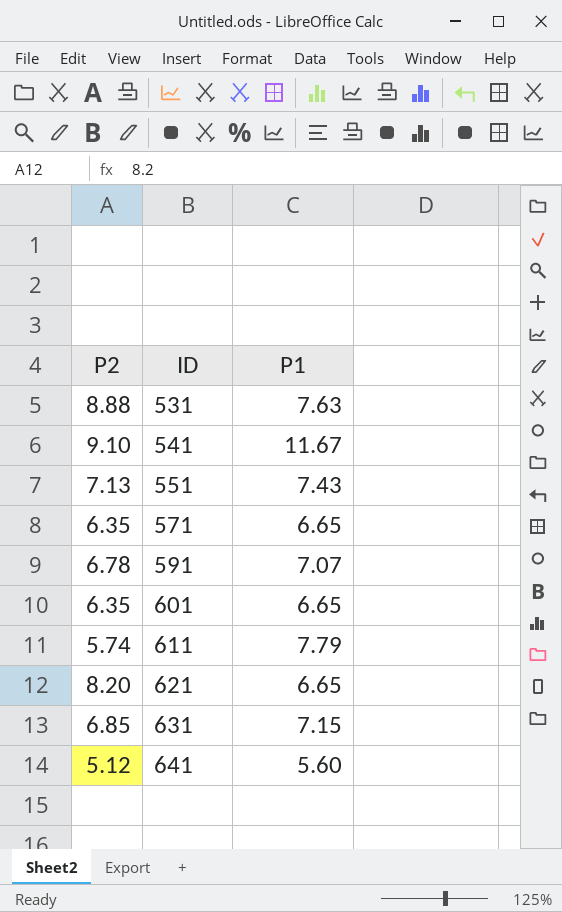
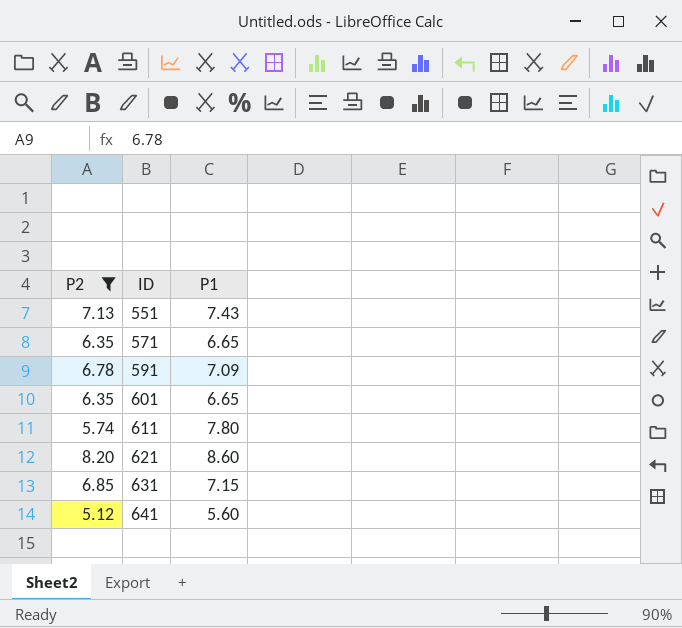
filter: none -> P2 <= 8.20
591 | P1: 7.07 -> 7.09
611 | P1: 7.79 -> 7.80
621 | P1: 6.65 -> 8.60

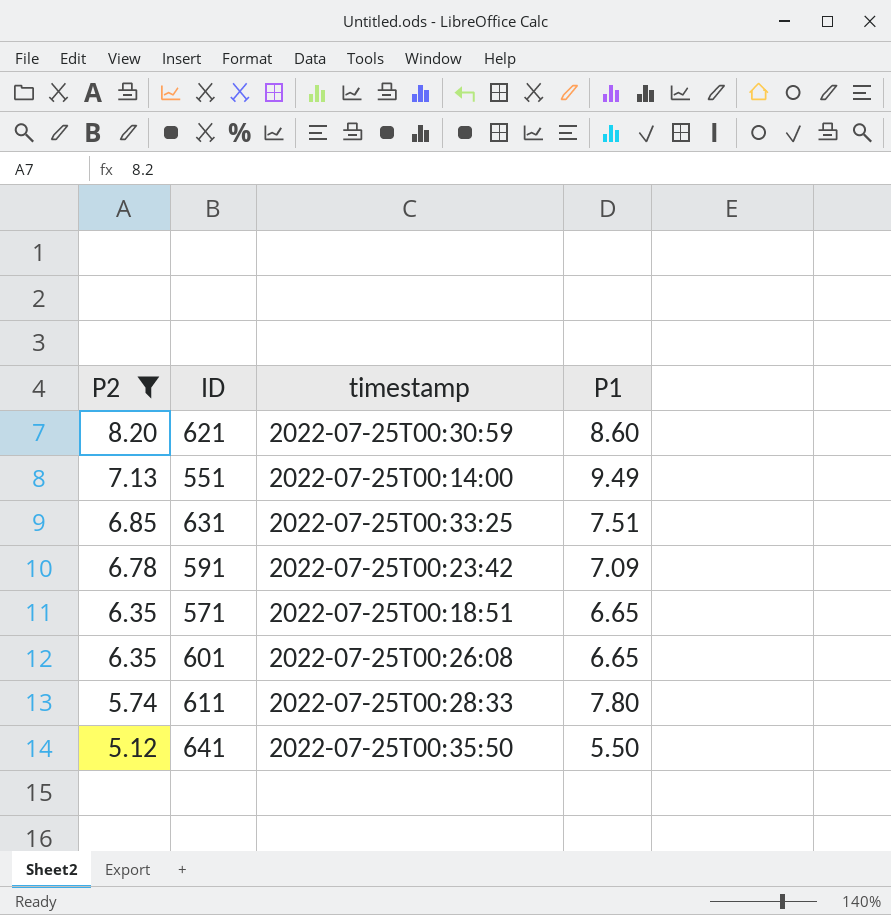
row order: ID ascending -> P2 descending
column timestamp | position: none -> 3
551 | P1: 7.43 -> 9.49
631 | P1: 7.15 -> 7.51
641 | P1: 5.60 -> 5.50

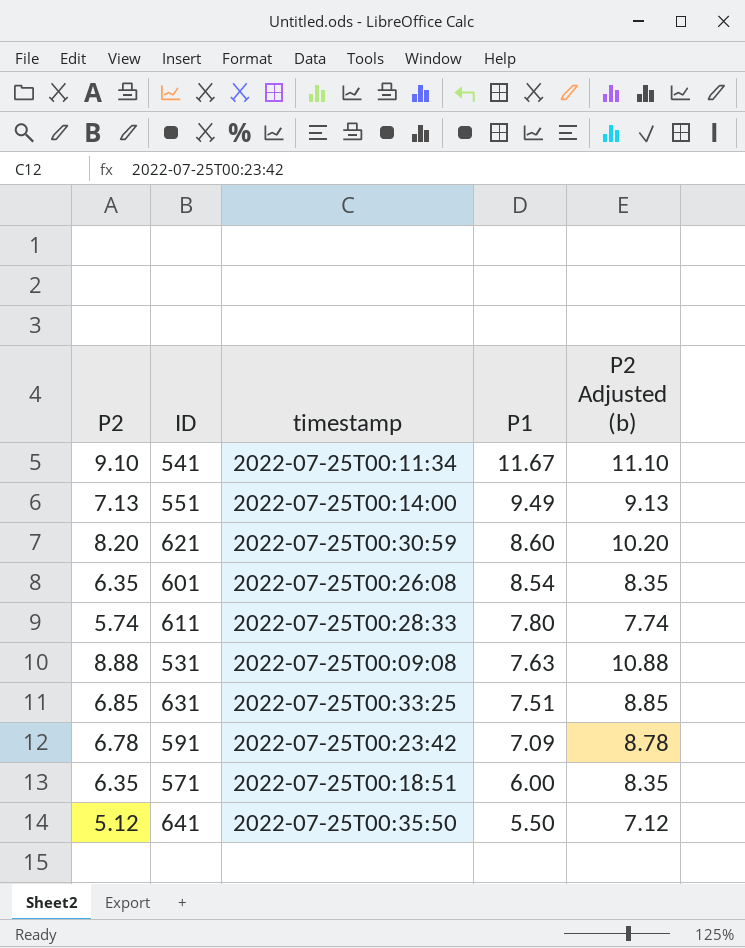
filter: P2 <= 8.20 -> none
row order: P2 descending -> P1 descending
column P2 Adjusted (b) | formula: none -> [P2] + 2
601 | P1: 6.65 -> 8.54
571 | P1: 6.65 -> 6.00

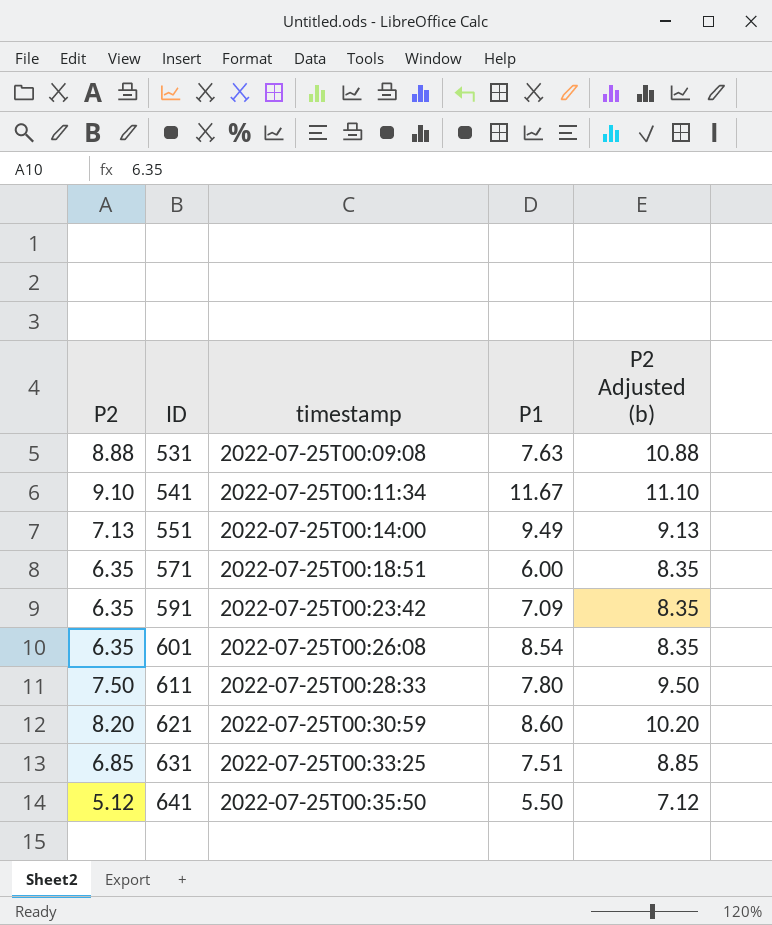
row order: P1 descending -> ID ascending
591 | P2: 6.78 -> 6.35
591 | P2 Adjusted (b): 8.78 -> 8.35
611 | P2: 5.74 -> 7.50
611 | P2 Adjusted (b): 7.74 -> 9.50

